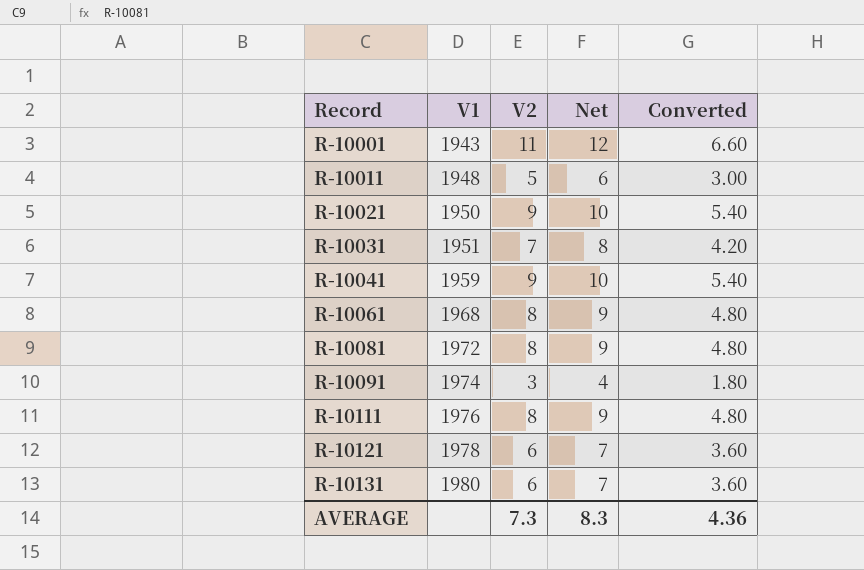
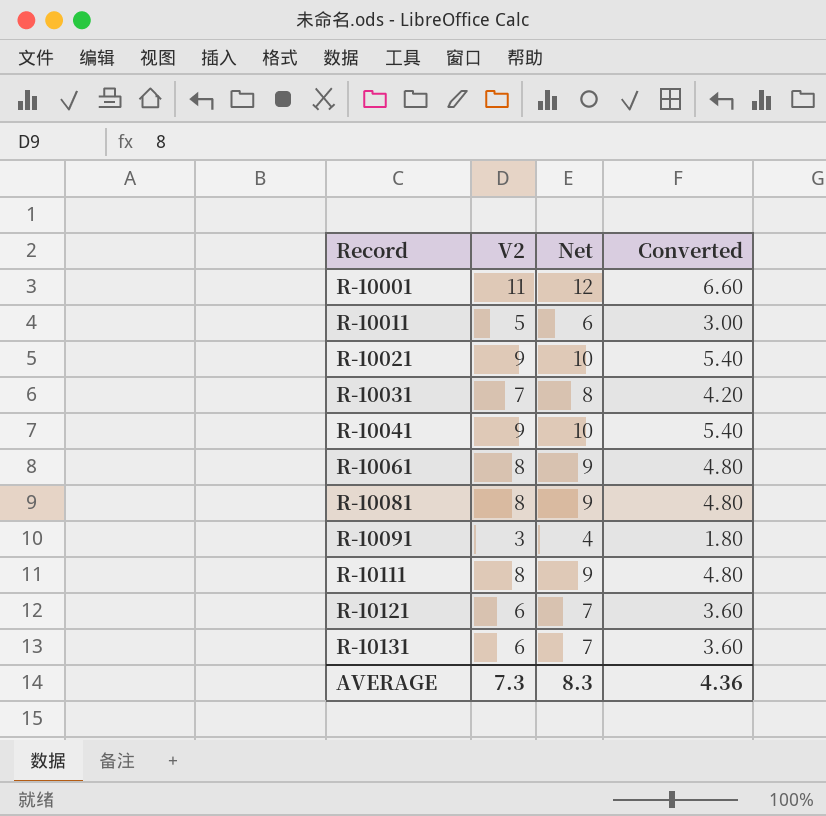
column V1 | position: 2 -> none

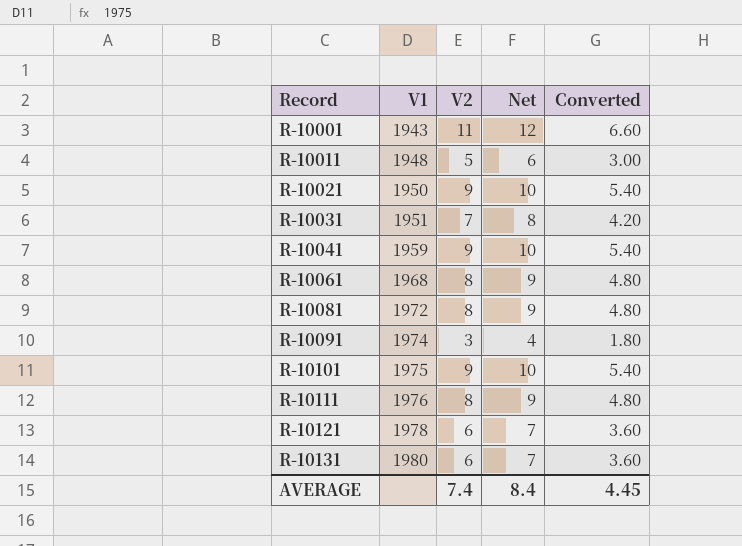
column V1 | position: none -> 2
row R-10101: none -> 1975 | 9 | 10 | 5.40
AVERAGE | V2: 7.3 -> 7.4
AVERAGE | Net: 8.3 -> 8.4
AVERAGE | Converted: 4.36 -> 4.45

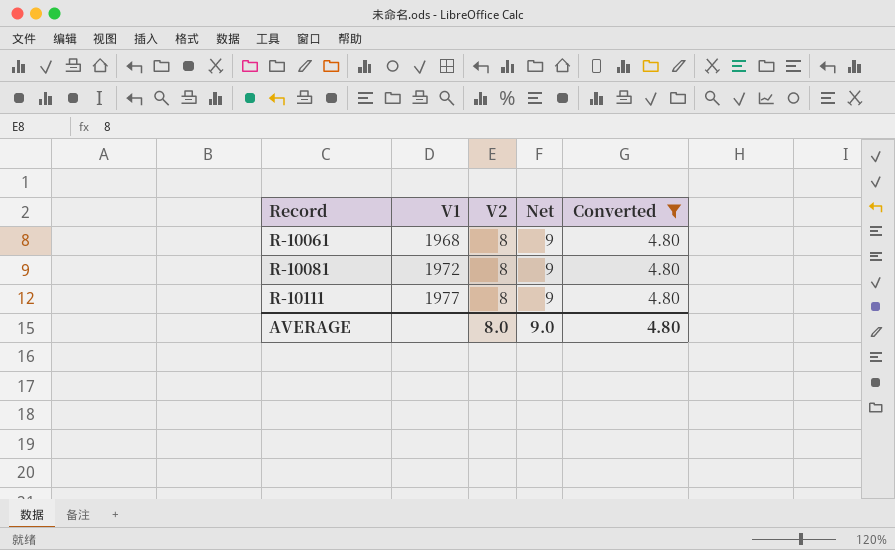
filter: none -> Converted = 4.80
R-10111 | V1: 1976 -> 1977
AVERAGE | V2: 7.4 -> 8.0
AVERAGE | Net: 8.4 -> 9.0
AVERAGE | Converted: 4.45 -> 4.80

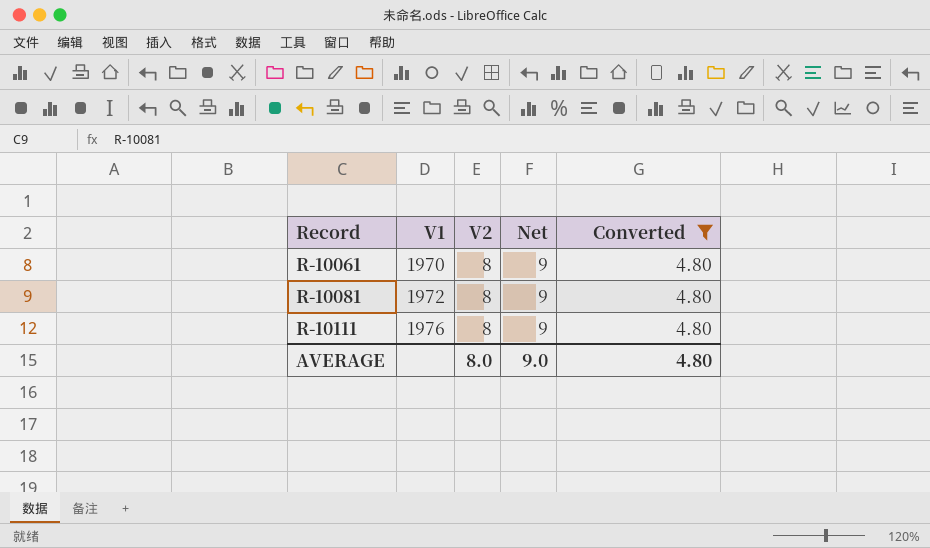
R-10061 | V1: 1968 -> 1970
R-10111 | V1: 1977 -> 1976

